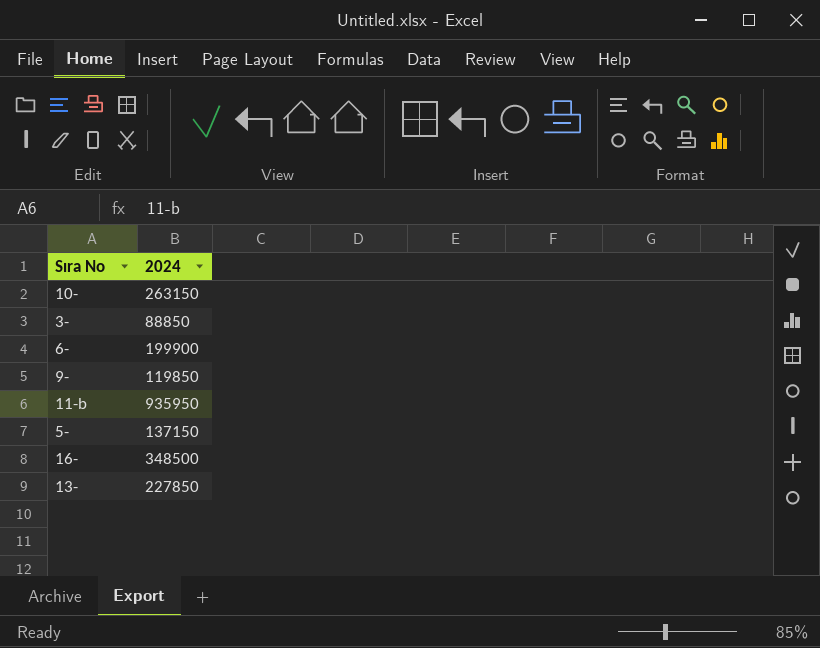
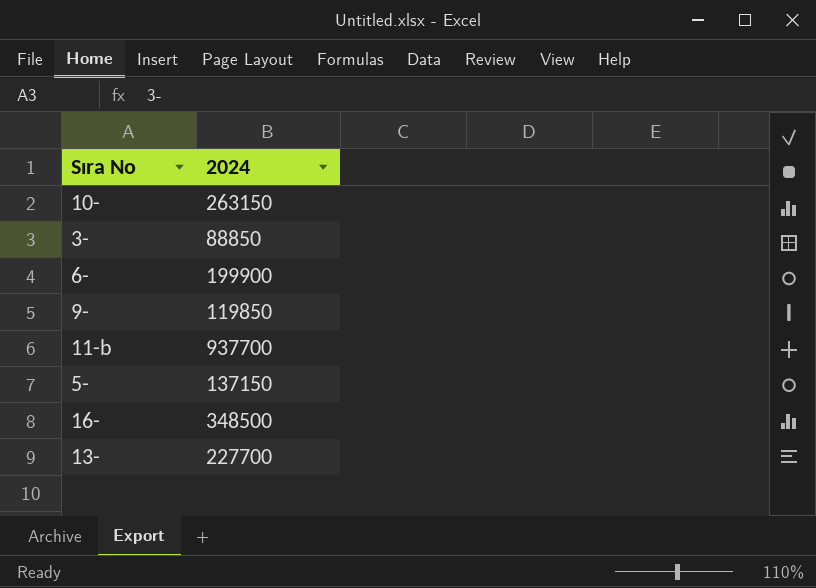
11-b | 2024: 935950 -> 937700
13- | 2024: 227850 -> 227700

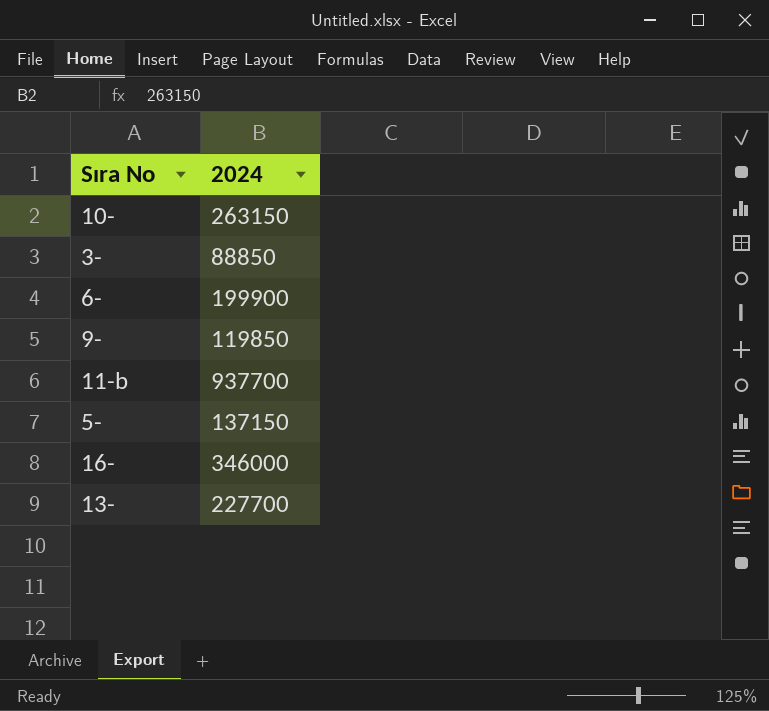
16- | 2024: 348500 -> 346000

